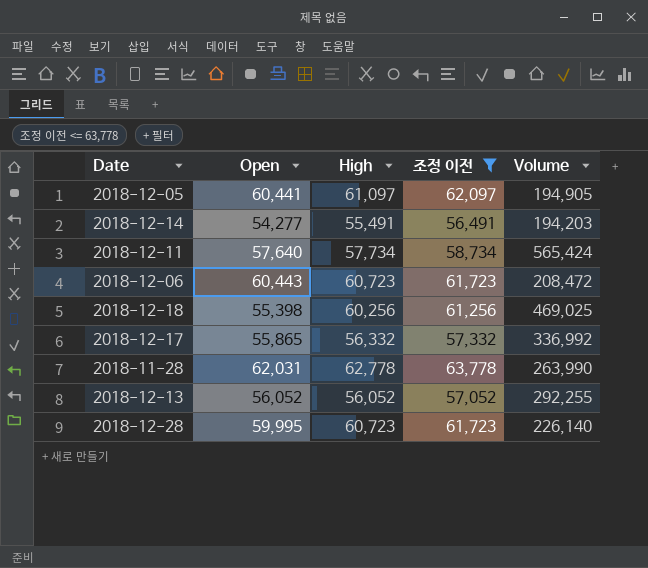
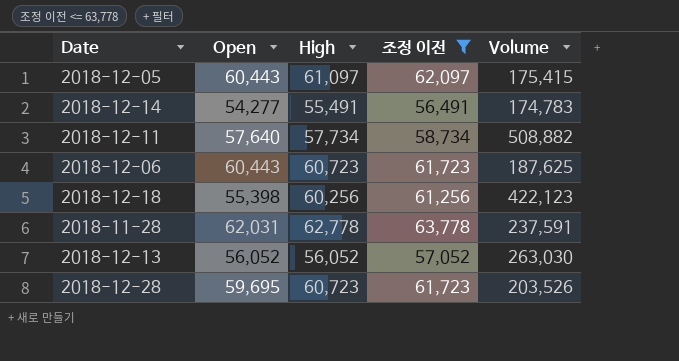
row 2018-12-17: 55,865 | 56,332 | 57,332 | 336,992 -> none
2018-12-05 | Open: 60,441 -> 60,443
2018-12-05 | Volume: 194,905 -> 175,415
2018-12-14 | Volume: 194,203 -> 174,783
2018-12-11 | Volume: 565,424 -> 508,882
2018-12-06 | Volume: 208,472 -> 187,625
2018-12-18 | Volume: 469,025 -> 422,123
2018-11-28 | Volume: 263,990 -> 237,591
2018-12-13 | Volume: 292,255 -> 263,030
2018-12-28 | Open: 59,995 -> 59,695
2018-12-28 | Volume: 226,140 -> 203,526

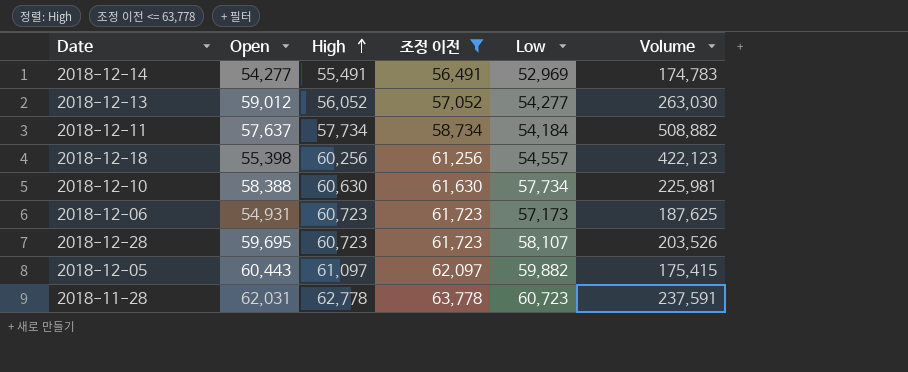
row order: none -> High ascending
column Low | position: none -> 5
2018-12-13 | Open: 56,052 -> 59,012
2018-12-11 | Open: 57,640 -> 57,637
row 2018-12-10: none -> 58,388 | 60,630 | 61,630 | 57,734 | 225,981
2018-12-06 | Open: 60,443 -> 54,931

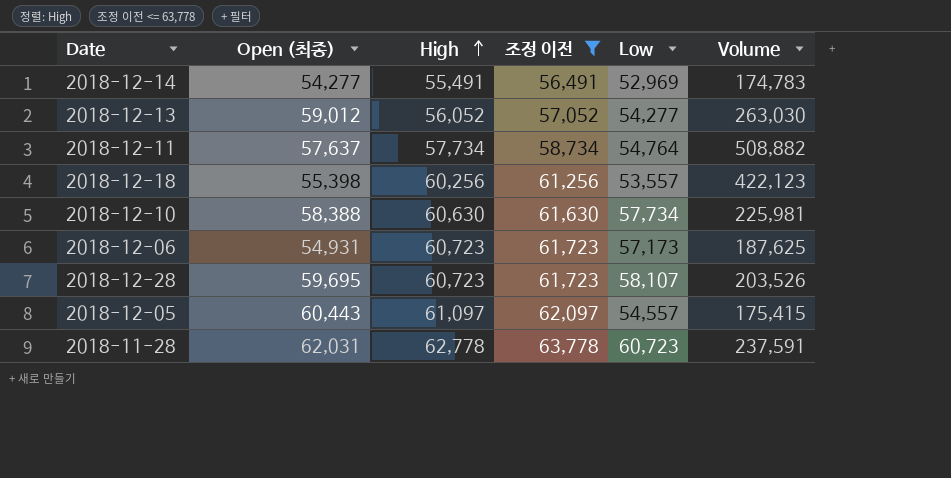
column name: Open -> Open (최종)
2018-12-11 | Low: 54,184 -> 54,764
2018-12-18 | Low: 54,557 -> 53,557
2018-12-05 | Low: 59,882 -> 54,557

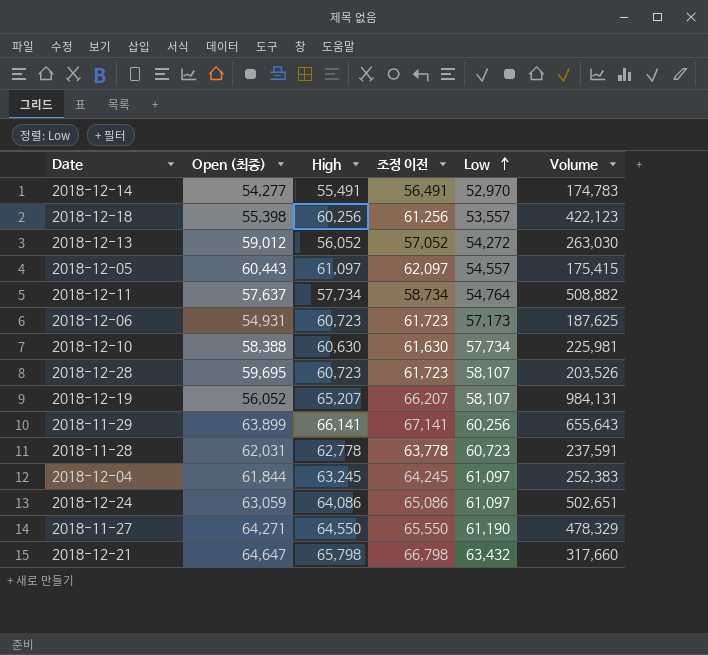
filter: 조정 이전 <= 63,778 -> none
row order: High ascending -> Low ascending
2018-12-14 | Low: 52,969 -> 52,970
2018-12-13 | Low: 54,277 -> 54,272

